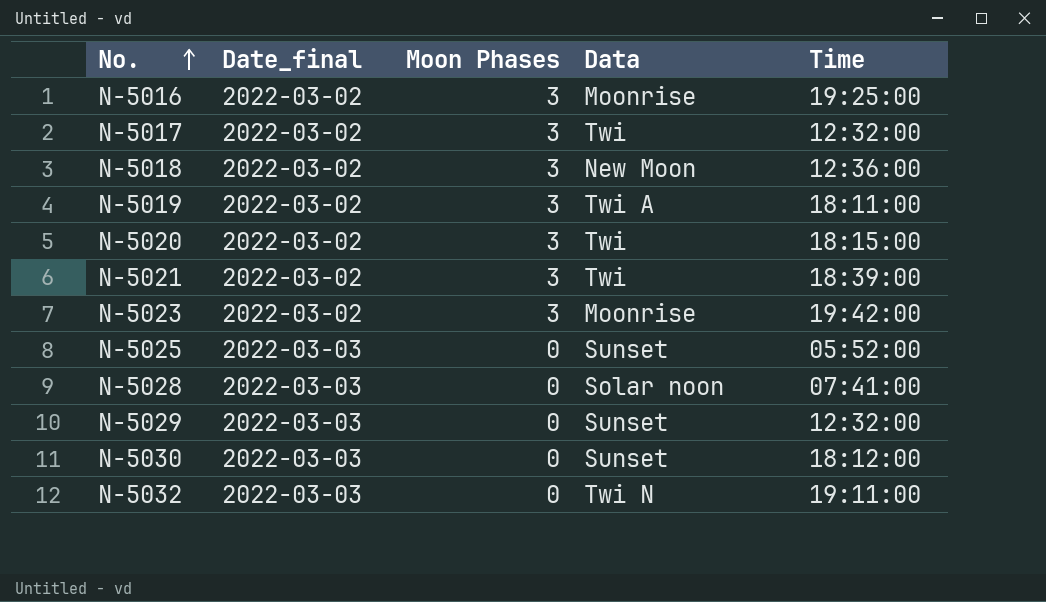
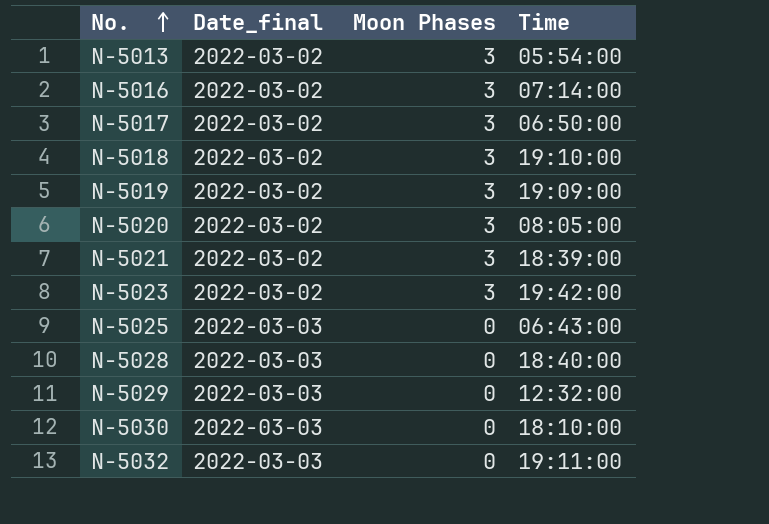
column Data | position: 4 -> none
row N-5013: none -> 2022-03-02 | 3 | 05:54:00
N-5016 | Time: 19:25:00 -> 07:14:00
N-5017 | Time: 12:32:00 -> 06:50:00
N-5018 | Time: 12:36:00 -> 19:10:00
N-5019 | Time: 18:11:00 -> 19:09:00
N-5020 | Time: 18:15:00 -> 08:05:00
N-5025 | Time: 05:52:00 -> 06:43:00
N-5028 | Time: 07:41:00 -> 18:40:00
N-5030 | Time: 18:12:00 -> 18:10:00

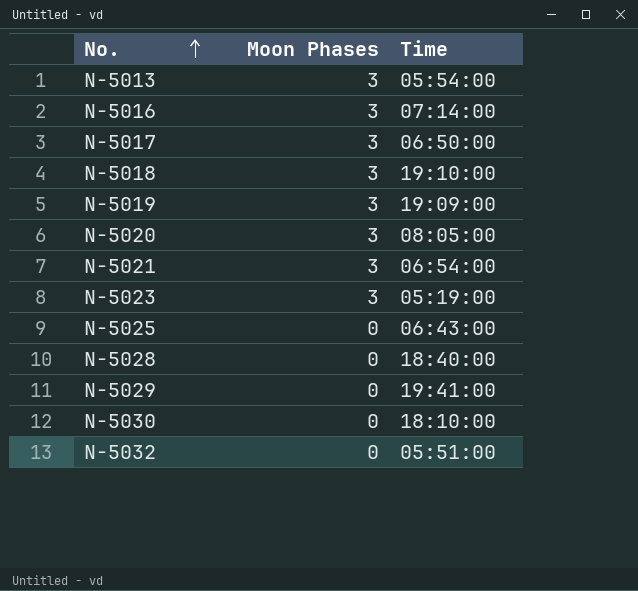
column Date_final | position: 2 -> none
N-5021 | Time: 18:39:00 -> 06:54:00
N-5023 | Time: 19:42:00 -> 05:19:00
N-5029 | Time: 12:32:00 -> 19:41:00
N-5032 | Time: 19:11:00 -> 05:51:00

